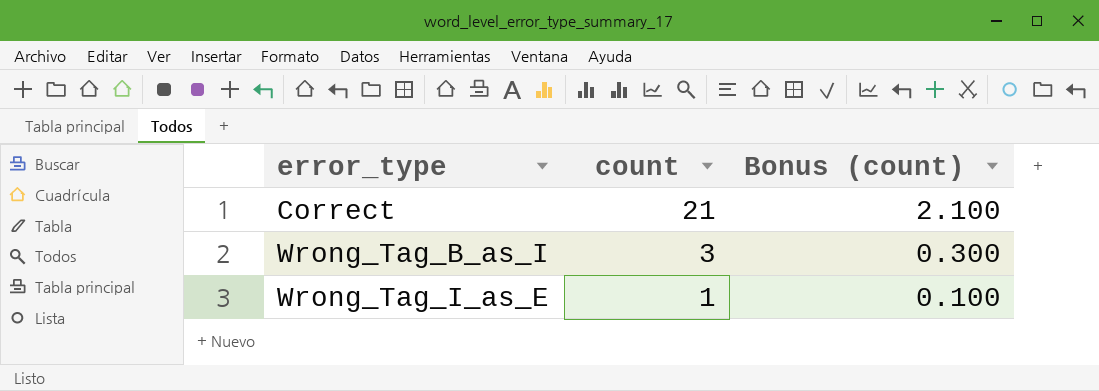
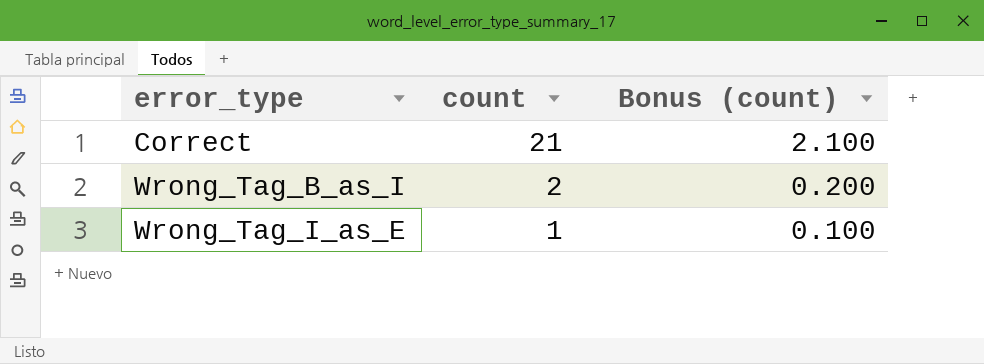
Wrong_Tag_B_as_I | count: 3 -> 2
Wrong_Tag_B_as_I | Bonus (count): 0.300 -> 0.200

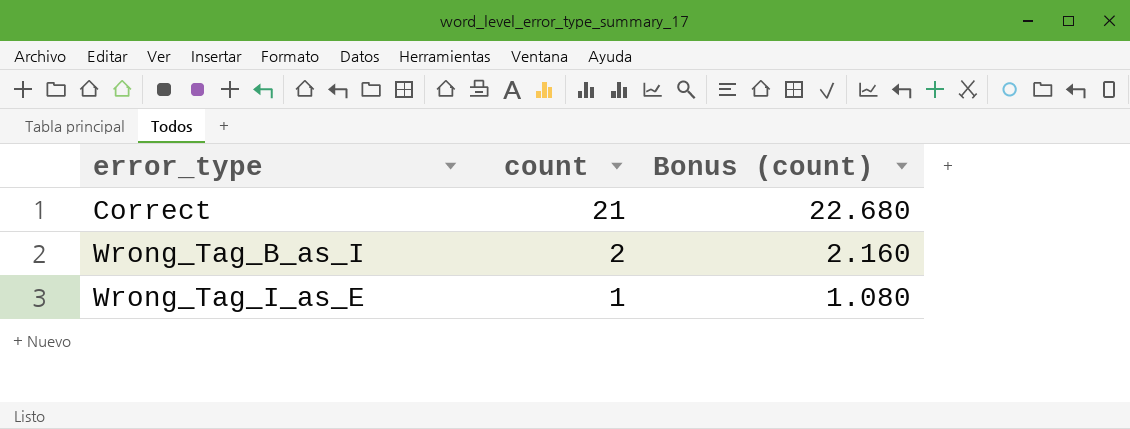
column Bonus (count) | formula: [count] * 0.1 -> [count] * 1.08

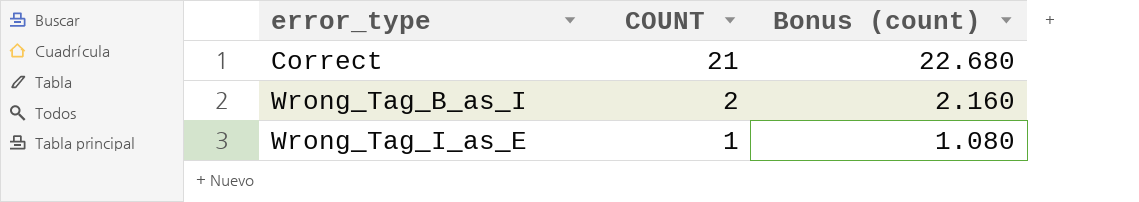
column name: count -> COUNT

